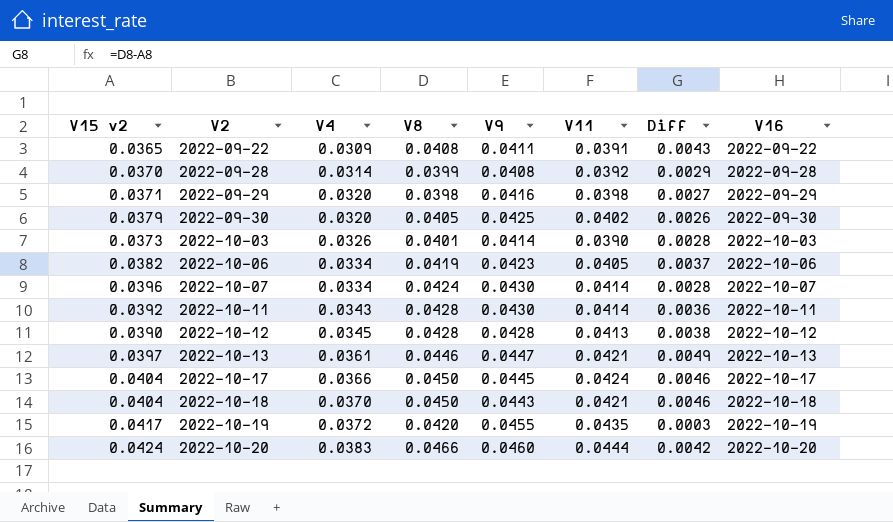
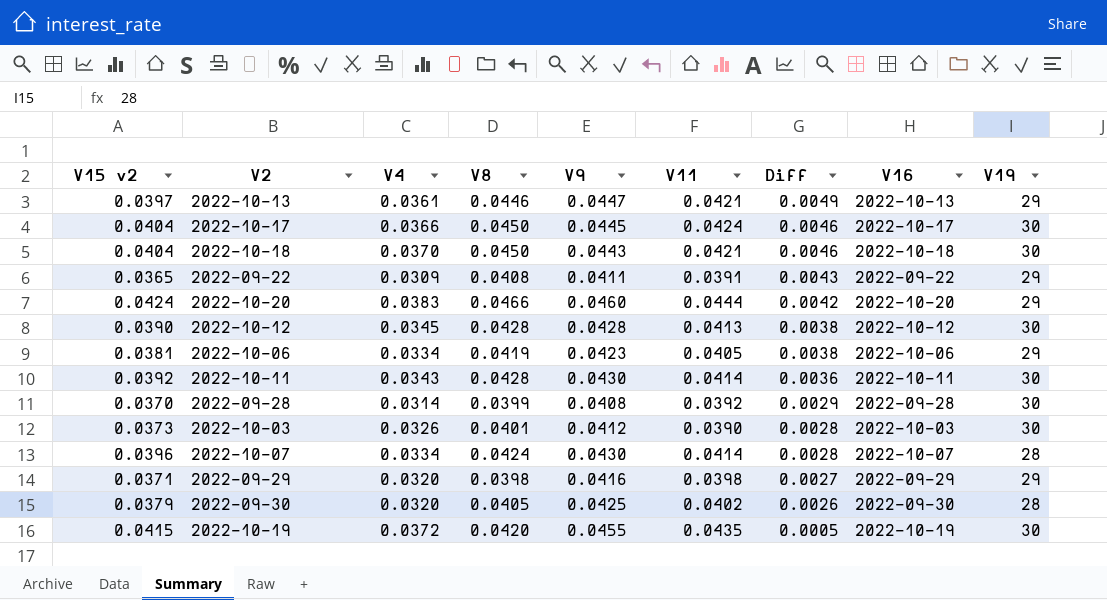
row order: V2 ascending -> Diff descending
column V19 | position: none -> 9
2022-10-06 | V15 v2: 0.0382 -> 0.0381
2022-10-06 | Diff: 0.0037 -> 0.0038
2022-10-03 | V9: 0.0414 -> 0.0412
2022-10-19 | V15 v2: 0.0417 -> 0.0415
2022-10-19 | Diff: 0.0003 -> 0.0005

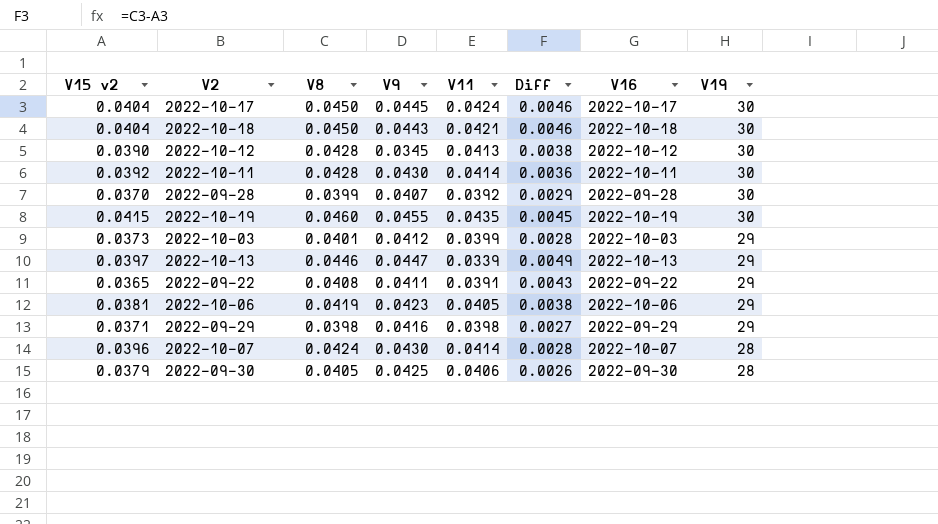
row order: Diff descending -> V19 descending
column V4 | position: 3 -> none
row 2022-10-20: 0.0424 | 0.0383 | 0.0466 | 0.0460 | 0.0444 | 0.0042 | 2022-10-20 | 29 -> none
2022-10-12 | V9: 0.0428 -> 0.0345
2022-09-28 | V9: 0.0408 -> 0.0407
2022-10-19 | V8: 0.0420 -> 0.0460
2022-10-19 | Diff: 0.0005 -> 0.0045
2022-10-03 | V11: 0.0390 -> 0.0399
2022-10-03 | V19: 30 -> 29
2022-10-13 | V11: 0.0421 -> 0.0339
2022-09-30 | V11: 0.0402 -> 0.0406

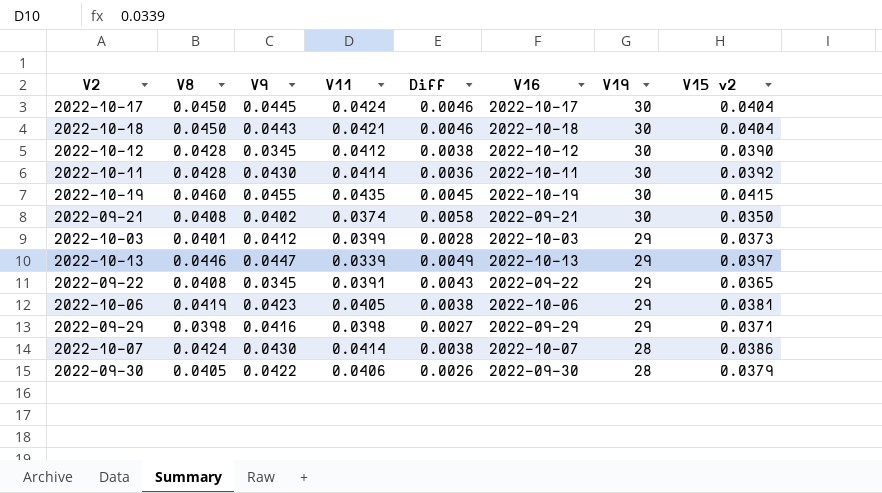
column V15 v2 | position: 1 -> 8
row 2022-09-28: 0.0370 | 0.0399 | 0.0407 | 0.0392 | 0.0029 | 2022-09-28 | 30 -> none
2022-10-12 | V11: 0.0413 -> 0.0412
row 2022-09-21: none -> 0.0408 | 0.0402 | 0.0374 | 0.0058 | 2022-09-21 | 30 | 0.0350
2022-09-22 | V9: 0.0411 -> 0.0345
2022-10-07 | Diff: 0.0028 -> 0.0038
2022-10-07 | V15 v2: 0.0396 -> 0.0386
2022-09-30 | V9: 0.0425 -> 0.0422

